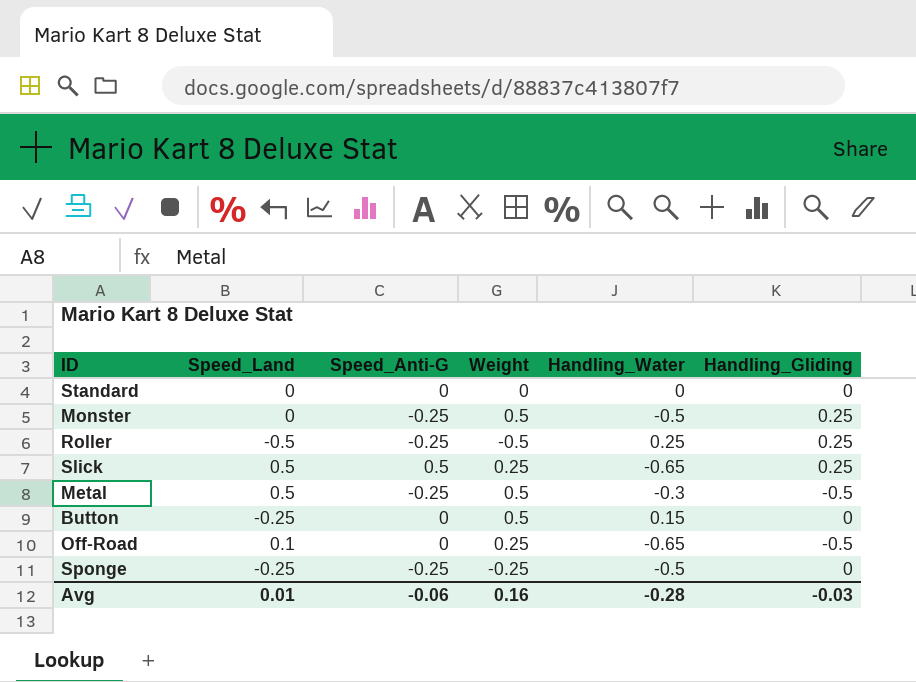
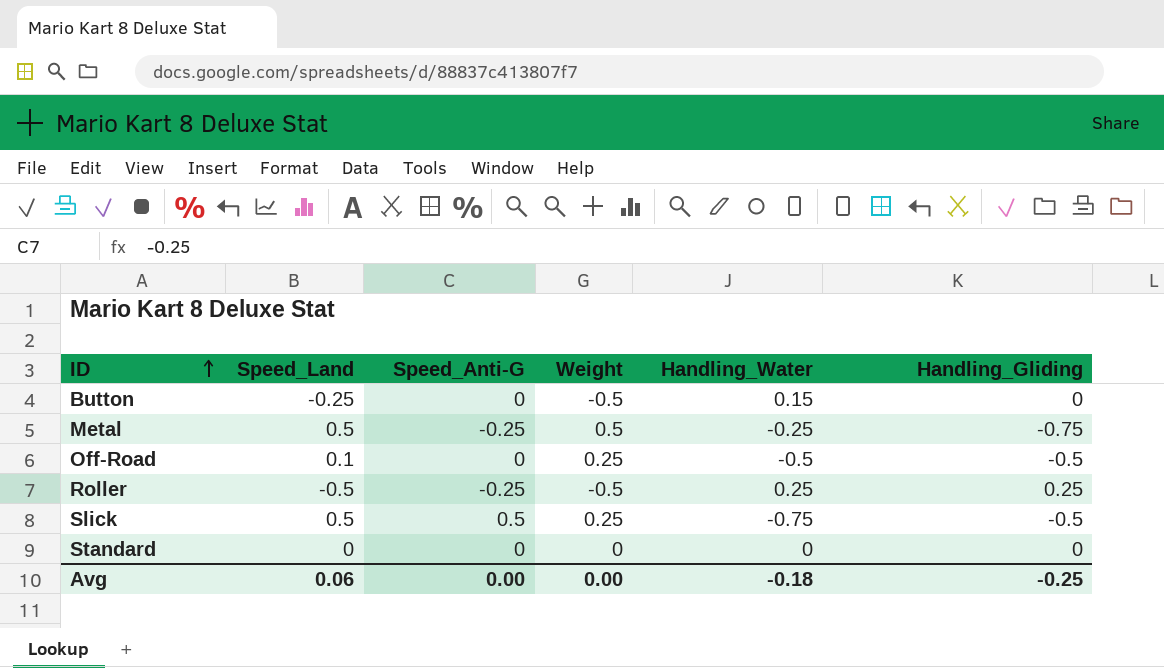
row order: none -> ID ascending
row Monster: 0 | -0.25 | 0.5 | -0.5 | 0.25 -> none
row Sponge: -0.25 | -0.25 | -0.25 | -0.5 | 0 -> none
Button | Weight: 0.5 -> -0.5
Metal | Handling_Water: -0.3 -> -0.25
Metal | Handling_Gliding: -0.5 -> -0.75
Off-Road | Handling_Water: -0.65 -> -0.5
Slick | Handling_Water: -0.65 -> -0.75
Slick | Handling_Gliding: 0.25 -> -0.5
Avg | Speed_Land: 0.01 -> 0.06
Avg | Speed_Anti-G: -0.06 -> 0.00
Avg | Weight: 0.16 -> 0.00
Avg | Handling_Water: -0.28 -> -0.18
Avg | Handling_Gliding: -0.03 -> -0.25

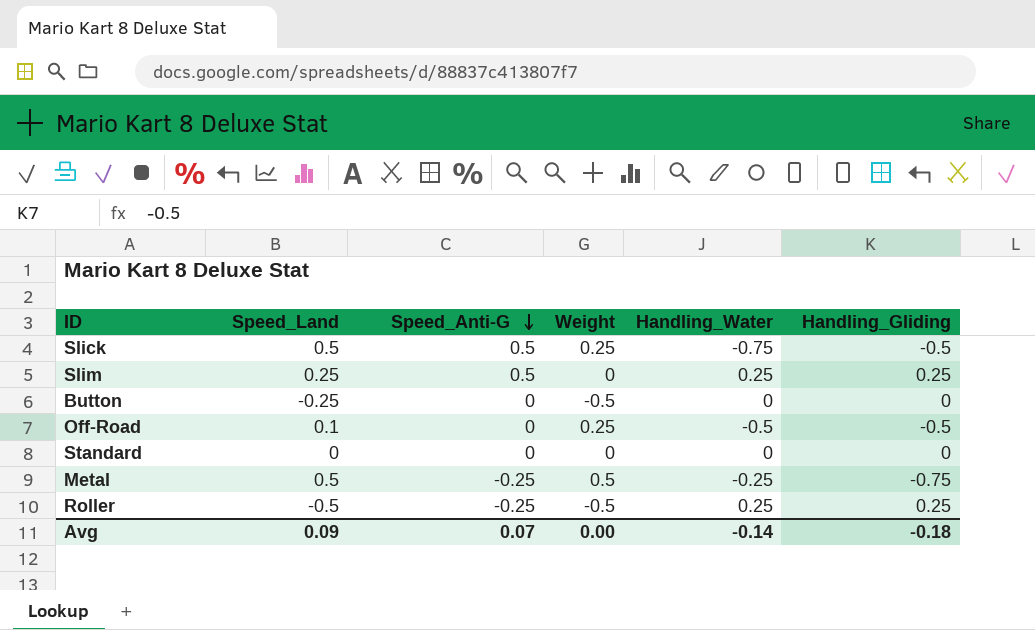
row order: ID ascending -> Speed_Anti-G descending
row Slim: none -> 0.25 | 0.5 | 0 | 0.25 | 0.25
Button | Handling_Water: 0.15 -> 0
Avg | Speed_Land: 0.06 -> 0.09
Avg | Speed_Anti-G: 0.00 -> 0.07
Avg | Handling_Water: -0.18 -> -0.14
Avg | Handling_Gliding: -0.25 -> -0.18

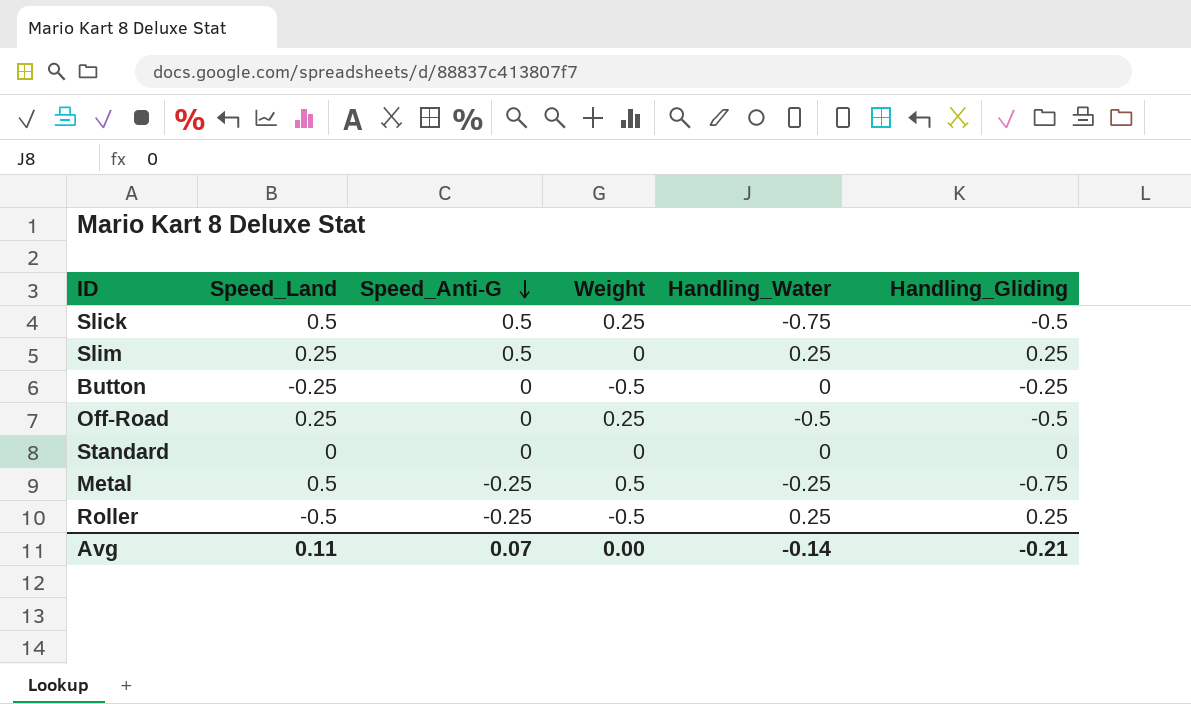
Button | Handling_Gliding: 0 -> -0.25
Off-Road | Speed_Land: 0.1 -> 0.25
Avg | Speed_Land: 0.09 -> 0.11
Avg | Handling_Gliding: -0.18 -> -0.21

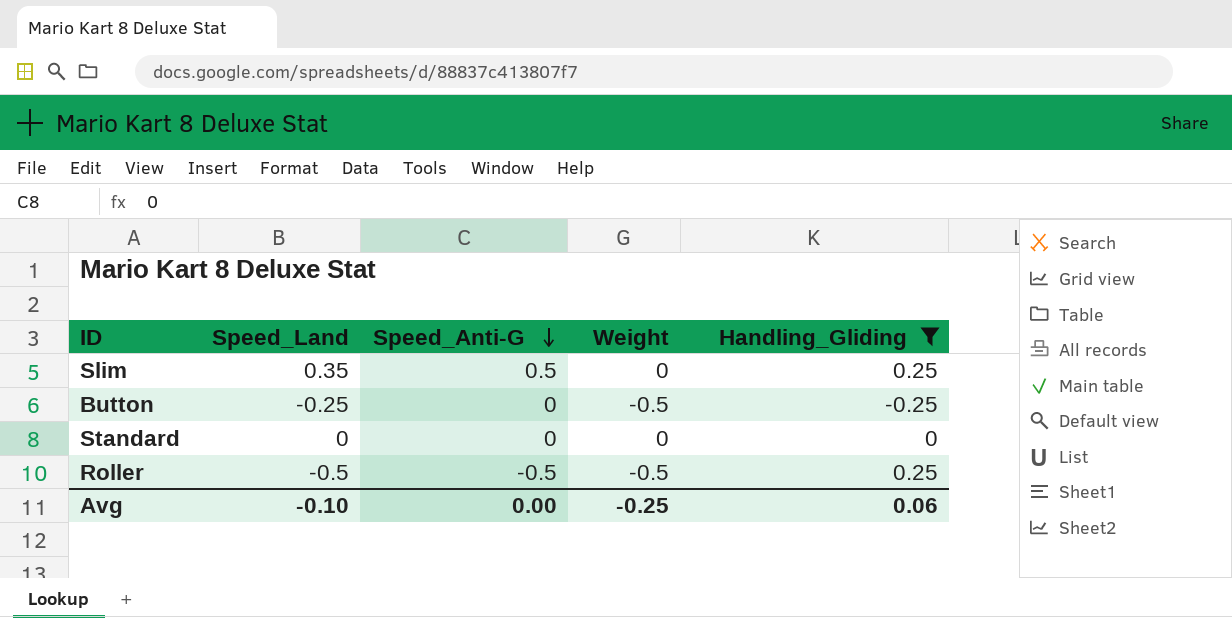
filter: none -> Handling_Gliding >= -0.25
column Handling_Water | position: 5 -> none
Slim | Speed_Land: 0.25 -> 0.35
Roller | Speed_Anti-G: -0.25 -> -0.5
Avg | Speed_Land: 0.11 -> -0.10
Avg | Speed_Anti-G: 0.07 -> 0.00
Avg | Weight: 0.00 -> -0.25
Avg | Handling_Gliding: -0.21 -> 0.06

